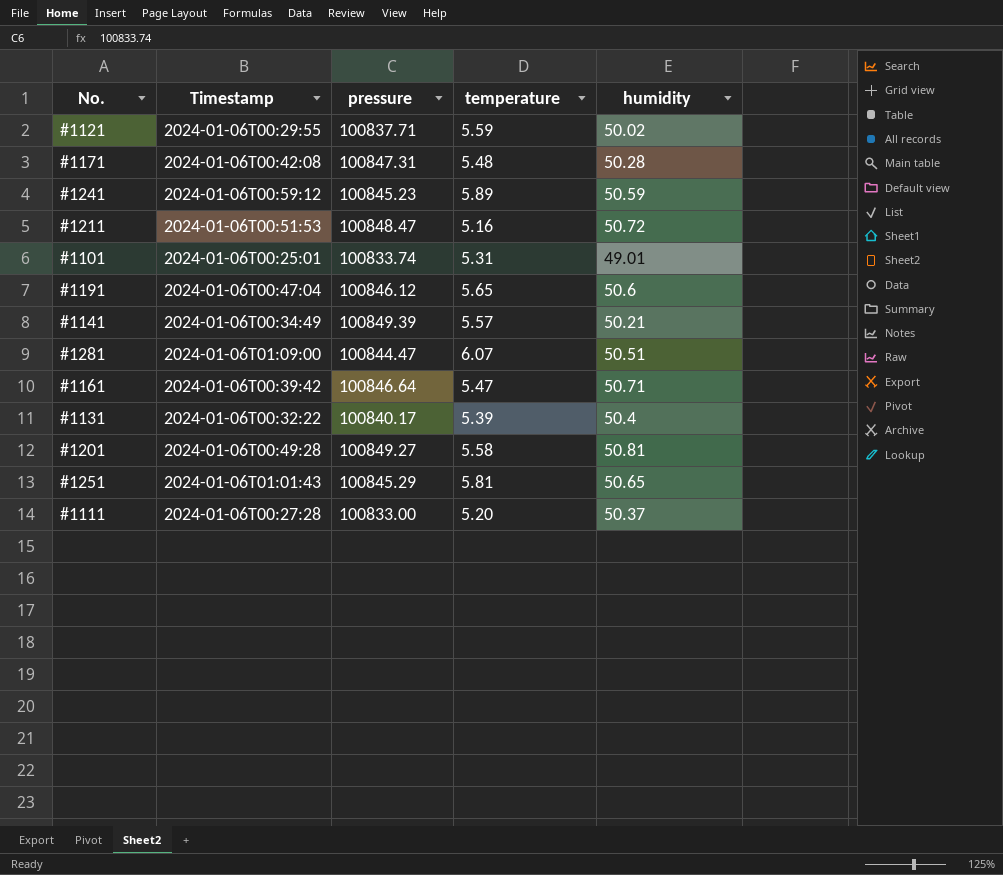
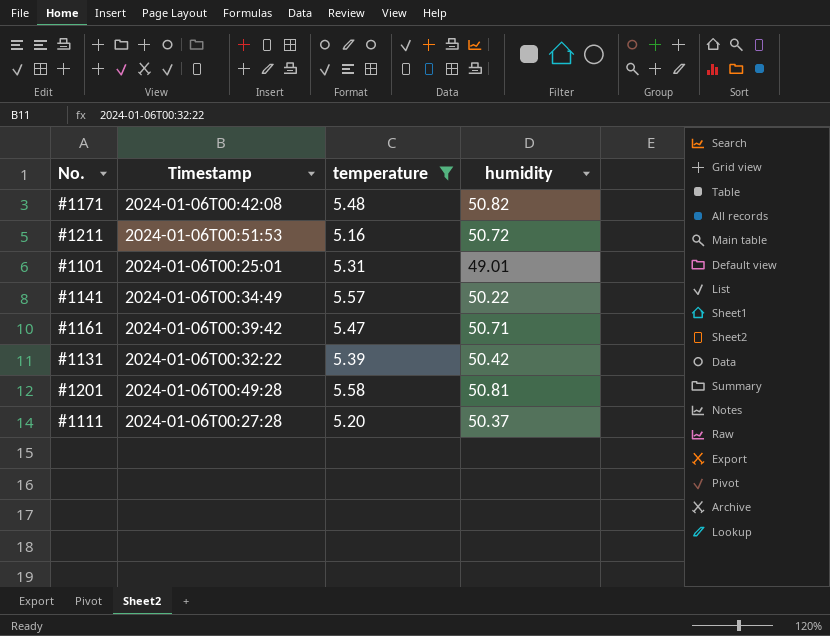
filter: none -> temperature <= 5.58
column pressure | position: 3 -> none
#1171 | humidity: 50.28 -> 50.82
#1141 | humidity: 50.21 -> 50.22
#1131 | humidity: 50.4 -> 50.42

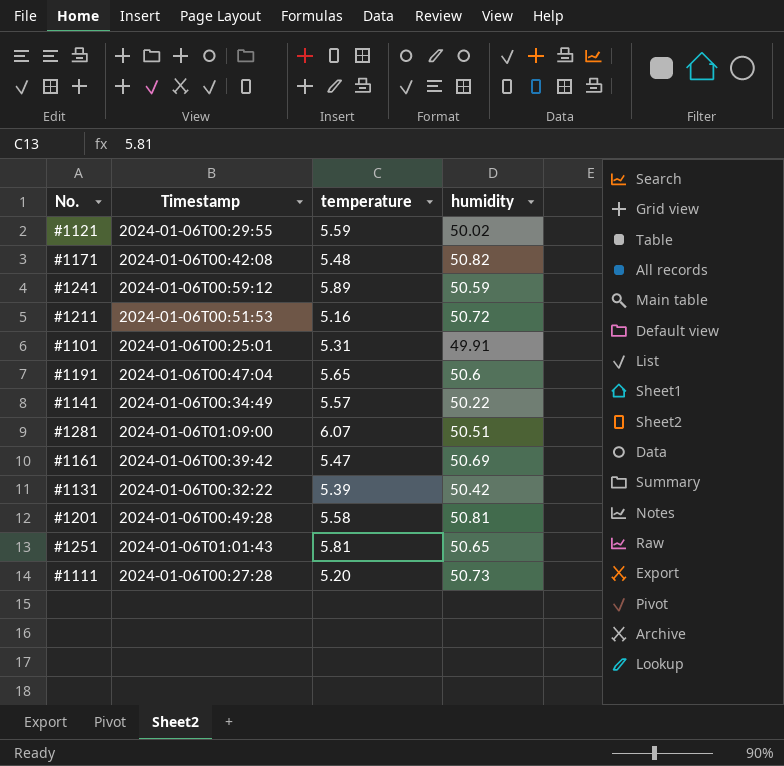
filter: temperature <= 5.58 -> none
#1101 | humidity: 49.01 -> 49.91
#1161 | humidity: 50.71 -> 50.69
#1111 | humidity: 50.37 -> 50.73

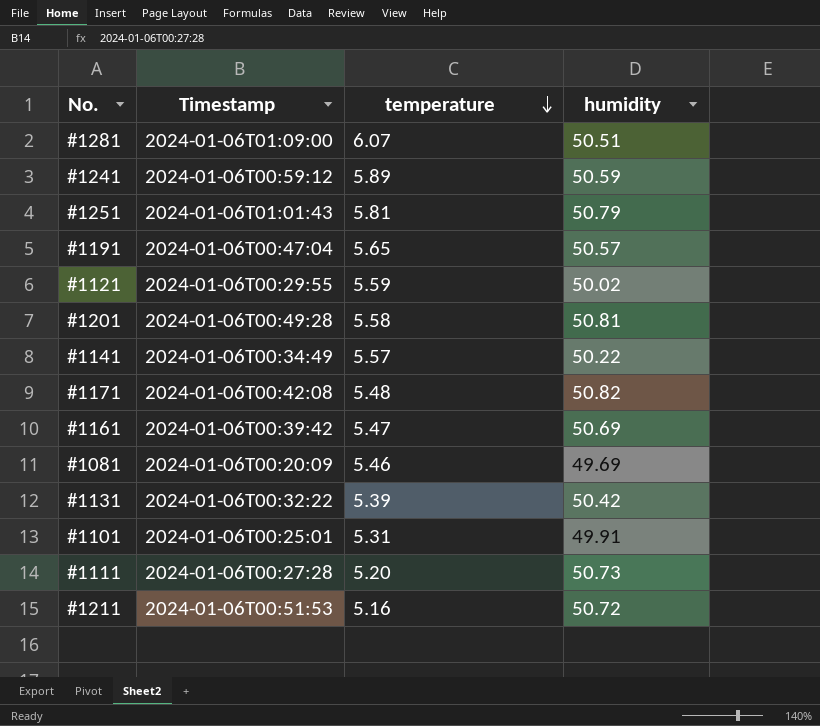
row order: none -> temperature descending
#1251 | humidity: 50.65 -> 50.79
#1191 | humidity: 50.6 -> 50.57
row #1081: none -> 2024-01-06T00:20:09 | 5.46 | 49.69

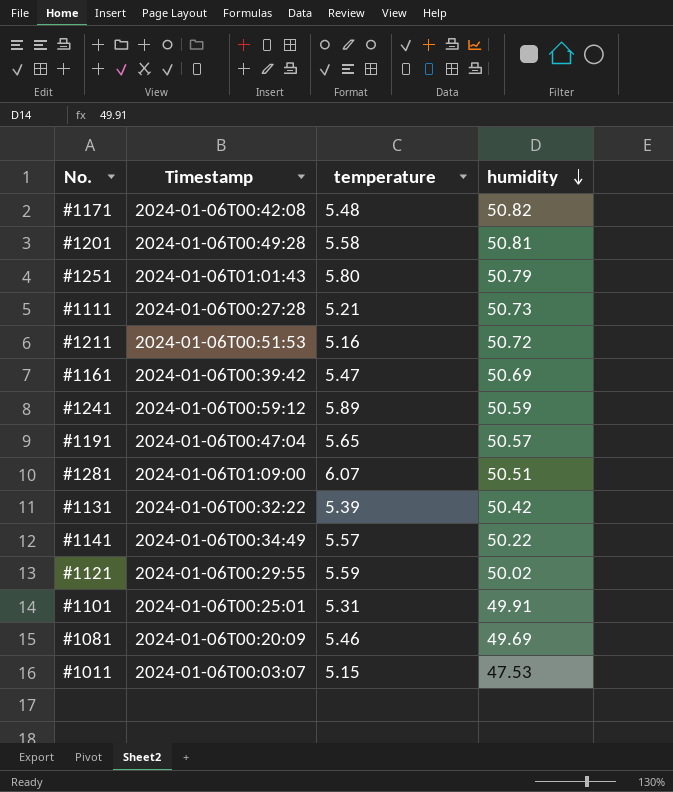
row order: temperature descending -> humidity descending
#1251 | temperature: 5.81 -> 5.80
#1111 | temperature: 5.20 -> 5.21
row #1011: none -> 2024-01-06T00:03:07 | 5.15 | 47.53

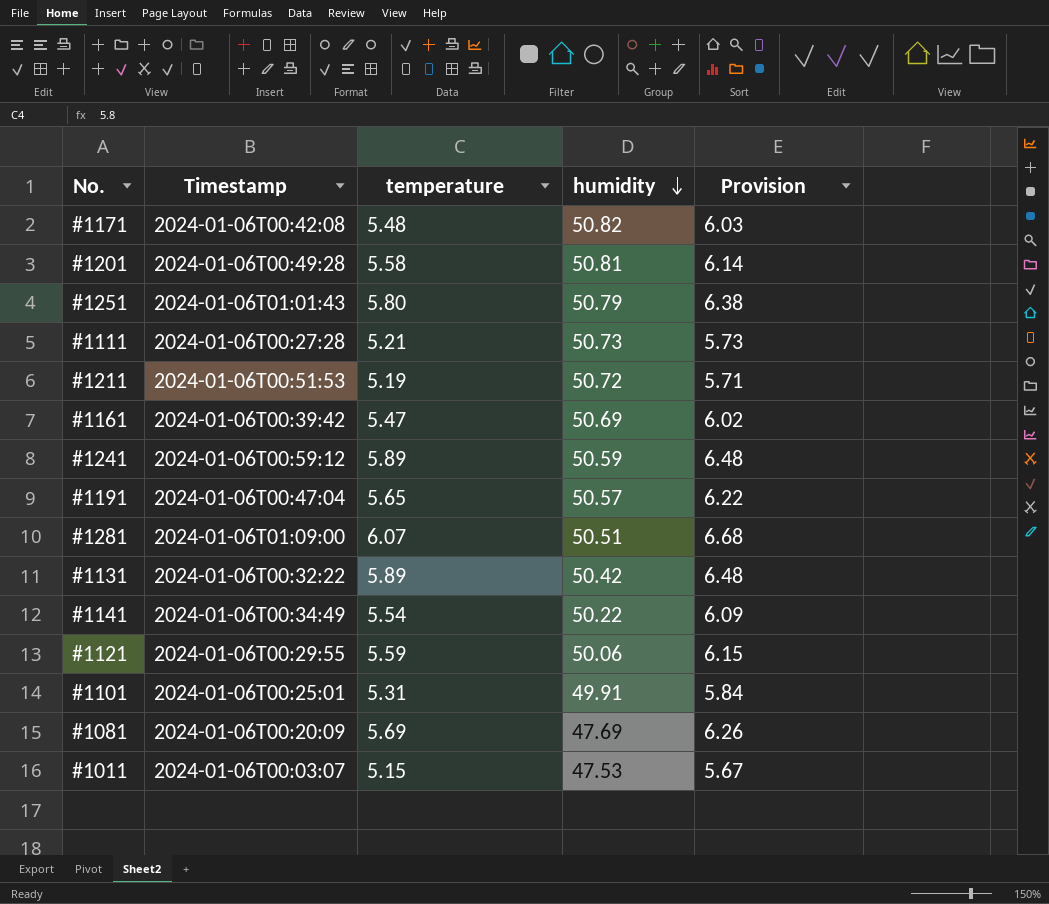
column Provision | formula: none -> [temperature] * 1.1
#1211 | temperature: 5.16 -> 5.19
#1131 | temperature: 5.39 -> 5.89
#1141 | temperature: 5.57 -> 5.54
#1121 | humidity: 50.02 -> 50.06
#1081 | temperature: 5.46 -> 5.69
#1081 | humidity: 49.69 -> 47.69

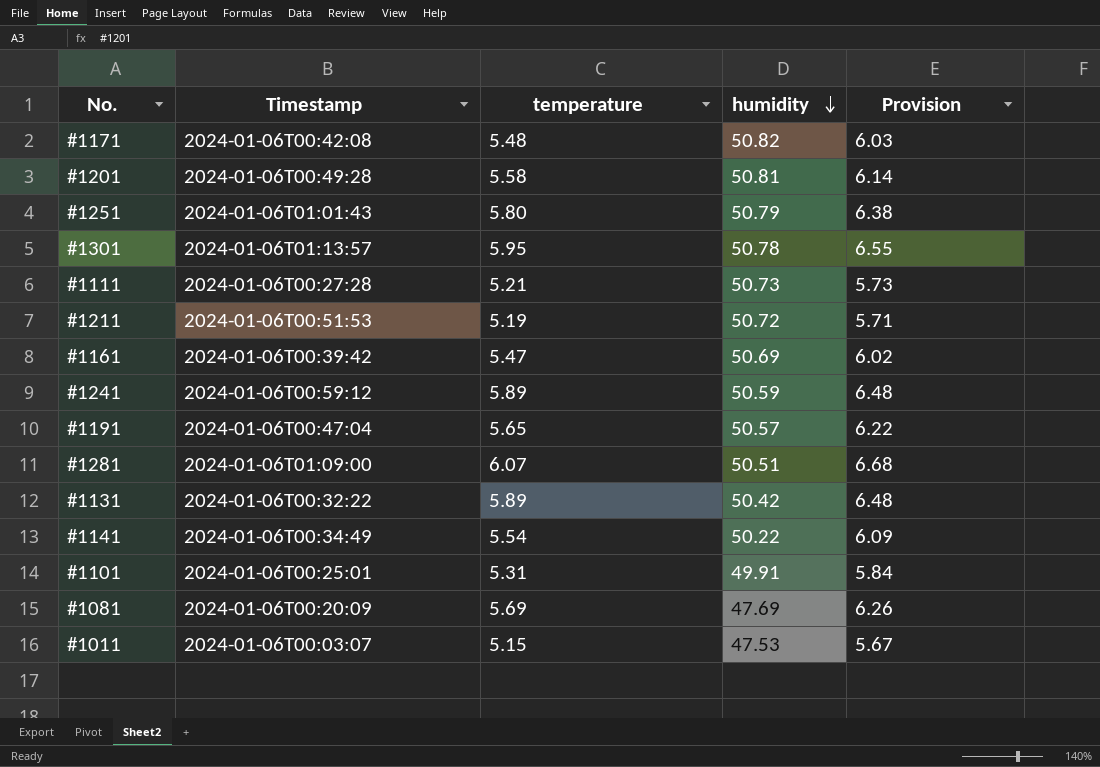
row #1121: 2024-01-06T00:29:55 | 5.59 | 50.06 | 6.15 -> none
row #1301: none -> 2024-01-06T01:13:57 | 5.95 | 50.78 | 6.55

